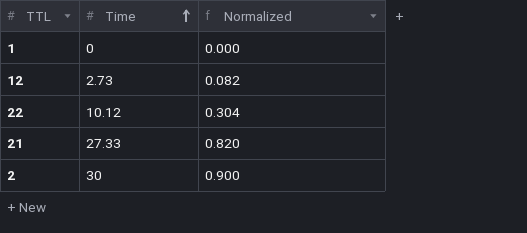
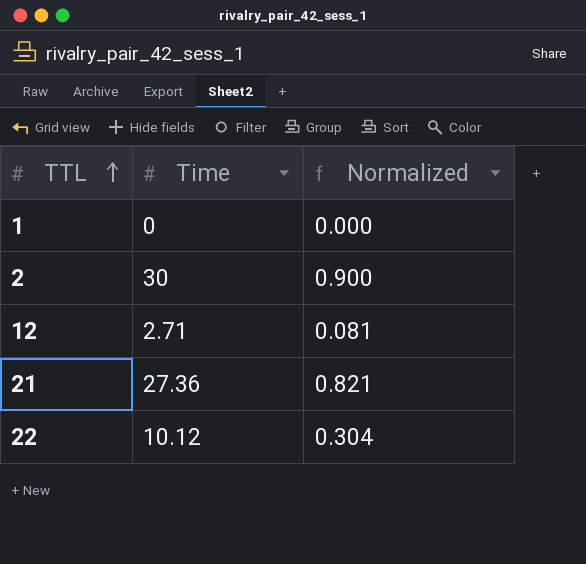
row order: Time ascending -> TTL ascending
12 | Time: 2.73 -> 2.71
12 | Normalized: 0.082 -> 0.081
21 | Time: 27.33 -> 27.36
21 | Normalized: 0.820 -> 0.821

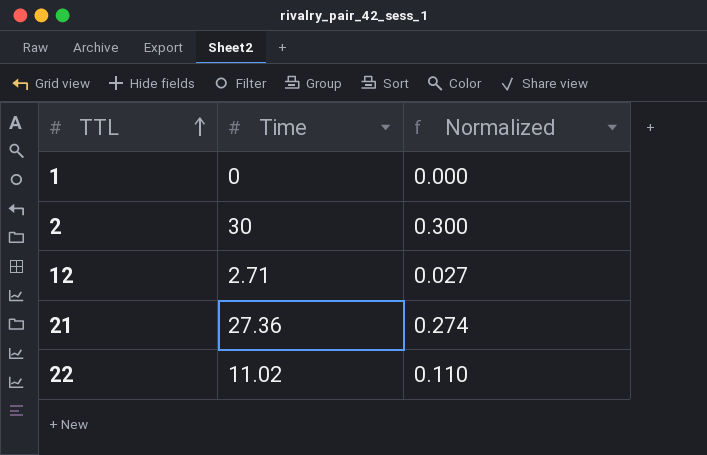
column Normalized | formula: [Time] * 0.03 -> [Time] * 0.01
22 | Time: 10.12 -> 11.02

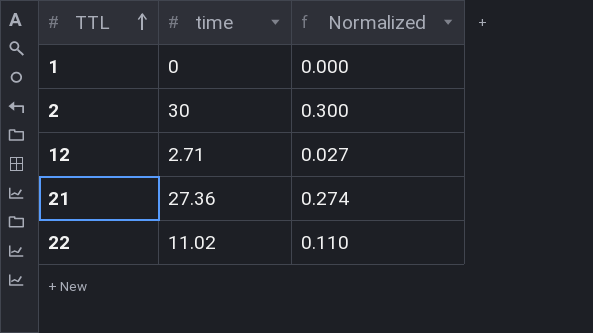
column name: Time -> time

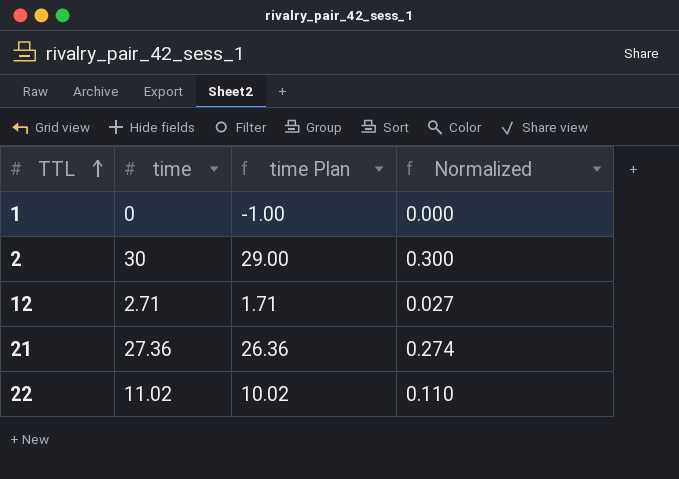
column time Plan | formula: none -> [time] - 1

